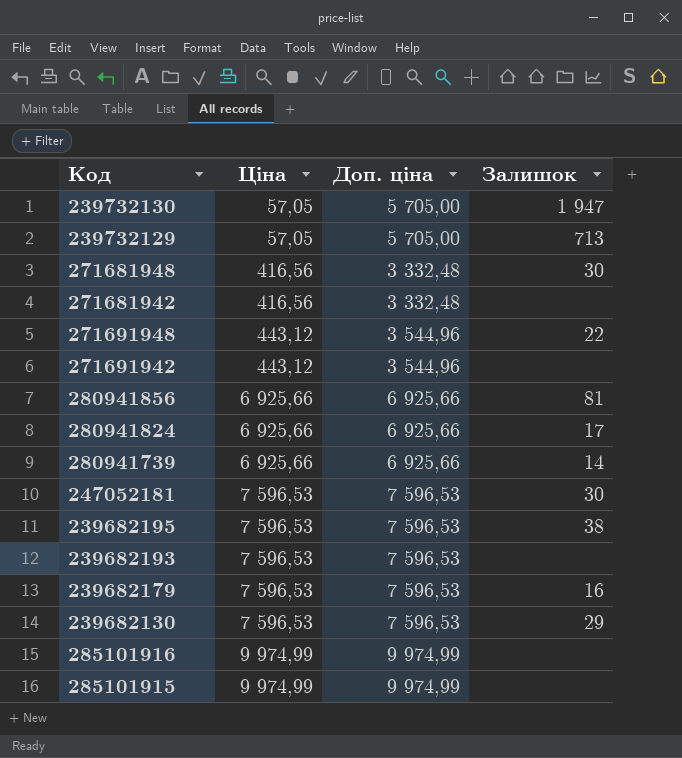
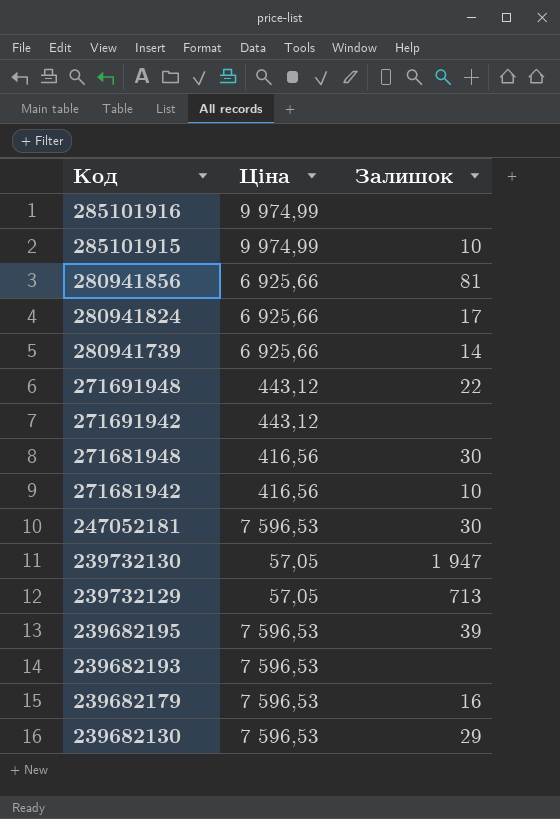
row order: Ціна ascending -> Код descending
column Доп. ціна | position: 3 -> none
285101915 | Залишок: none -> 10
271681942 | Залишок: none -> 10
239682195 | Залишок: 38 -> 39

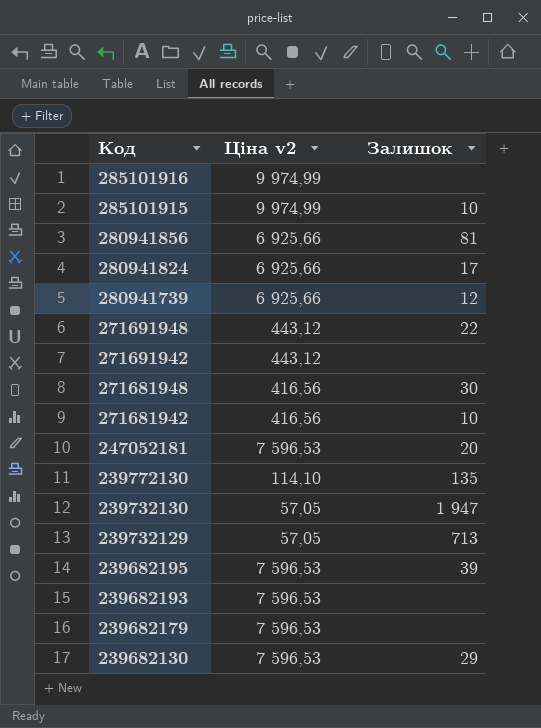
column name: Ціна -> Ціна v2
280941739 | Залишок: 14 -> 12
247052181 | Залишок: 30 -> 20
row 239772130: none -> 114,10 | 135
239682179 | Залишок: 16 -> none

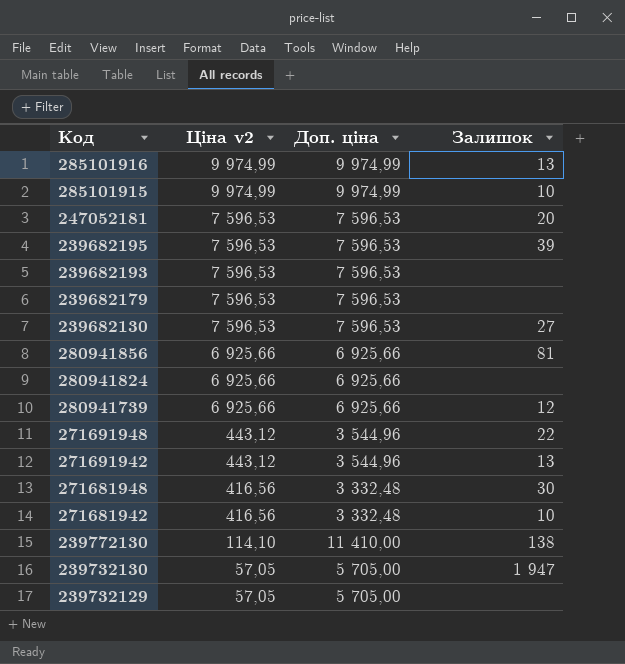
row order: Код descending -> Ціна v2 descending
column Доп. ціна | position: none -> 3
285101916 | Залишок: none -> 13
239682130 | Залишок: 29 -> 27
280941824 | Залишок: 17 -> none
271691942 | Залишок: none -> 13
239772130 | Залишок: 135 -> 138
239732129 | Залишок: 713 -> none

